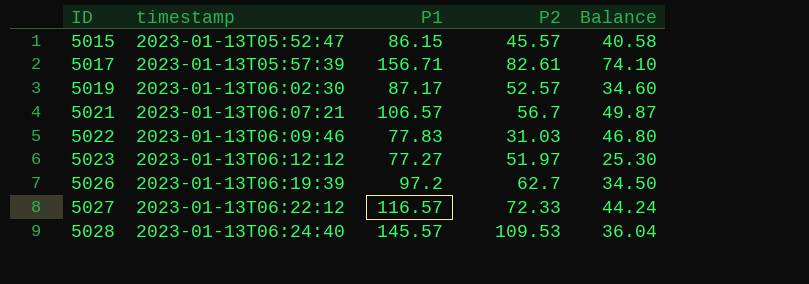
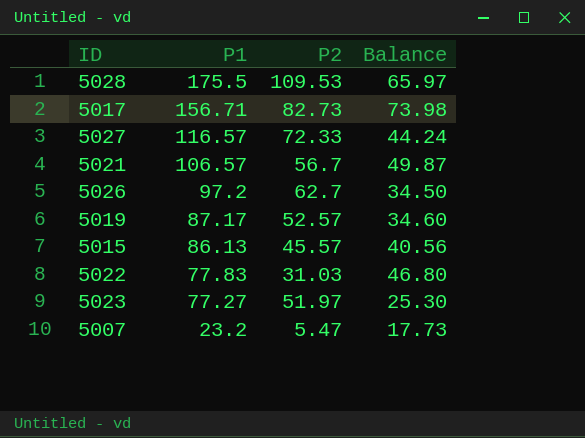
row order: ID ascending -> P1 descending
column timestamp | position: 2 -> none
5028 | P1: 145.57 -> 175.5
5028 | Balance: 36.04 -> 65.97
5017 | P2: 82.61 -> 82.73
5017 | Balance: 74.10 -> 73.98
5015 | P1: 86.15 -> 86.13
5015 | Balance: 40.58 -> 40.56
row 5007: none -> 23.2 | 5.47 | 17.73

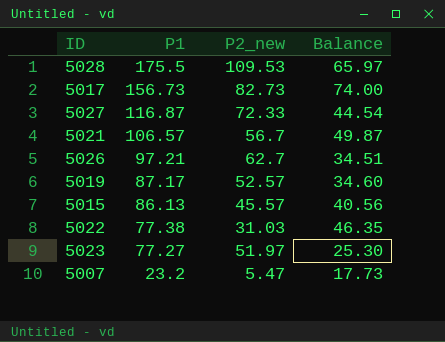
column name: P2 -> P2_new
5017 | P1: 156.71 -> 156.73
5017 | Balance: 73.98 -> 74.00
5027 | P1: 116.57 -> 116.87
5027 | Balance: 44.24 -> 44.54
5026 | P1: 97.2 -> 97.21
5026 | Balance: 34.50 -> 34.51
5022 | P1: 77.83 -> 77.38
5022 | Balance: 46.80 -> 46.35

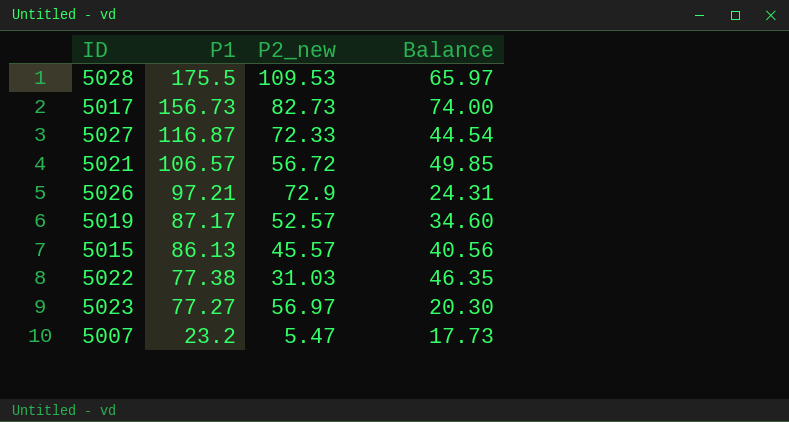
5021 | P2_new: 56.7 -> 56.72
5021 | Balance: 49.87 -> 49.85
5026 | P2_new: 62.7 -> 72.9
5026 | Balance: 34.51 -> 24.31
5023 | P2_new: 51.97 -> 56.97
5023 | Balance: 25.30 -> 20.30

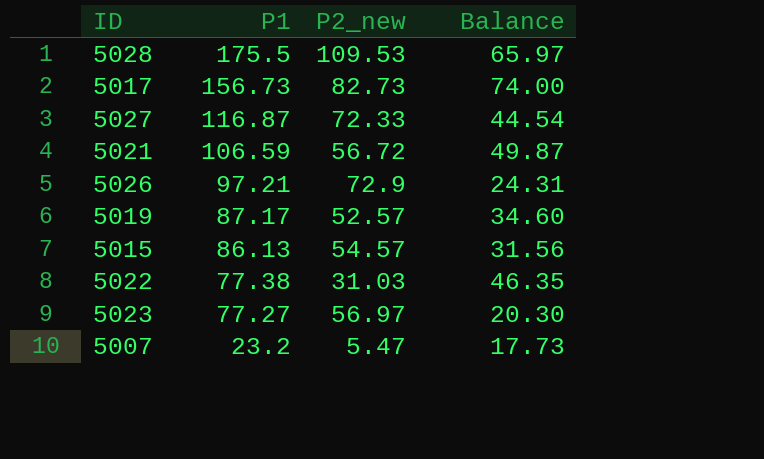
5021 | P1: 106.57 -> 106.59
5021 | Balance: 49.85 -> 49.87
5015 | P2_new: 45.57 -> 54.57
5015 | Balance: 40.56 -> 31.56

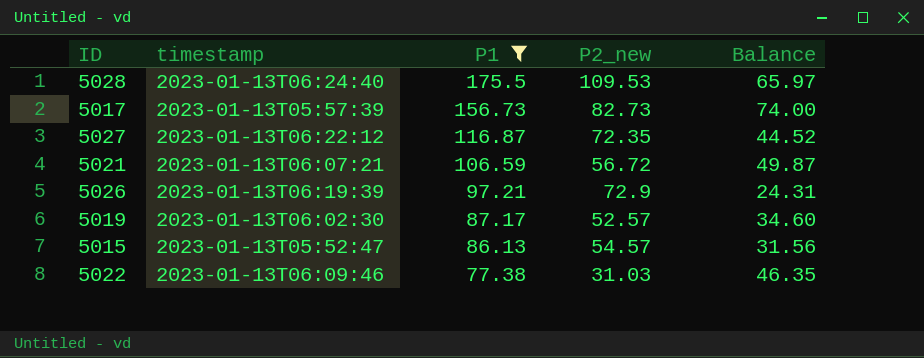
filter: none -> P1 >= 77.38
column timestamp | position: none -> 2
5027 | P2_new: 72.33 -> 72.35
5027 | Balance: 44.54 -> 44.52

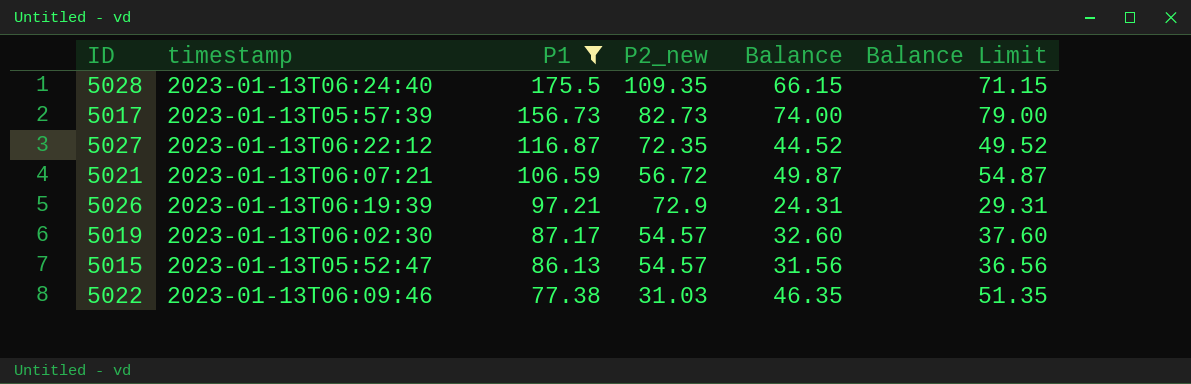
column Balance Limit | formula: none -> [Balance] + 5
5028 | P2_new: 109.53 -> 109.35
5028 | Balance: 65.97 -> 66.15
5019 | P2_new: 52.57 -> 54.57
5019 | Balance: 34.60 -> 32.60

